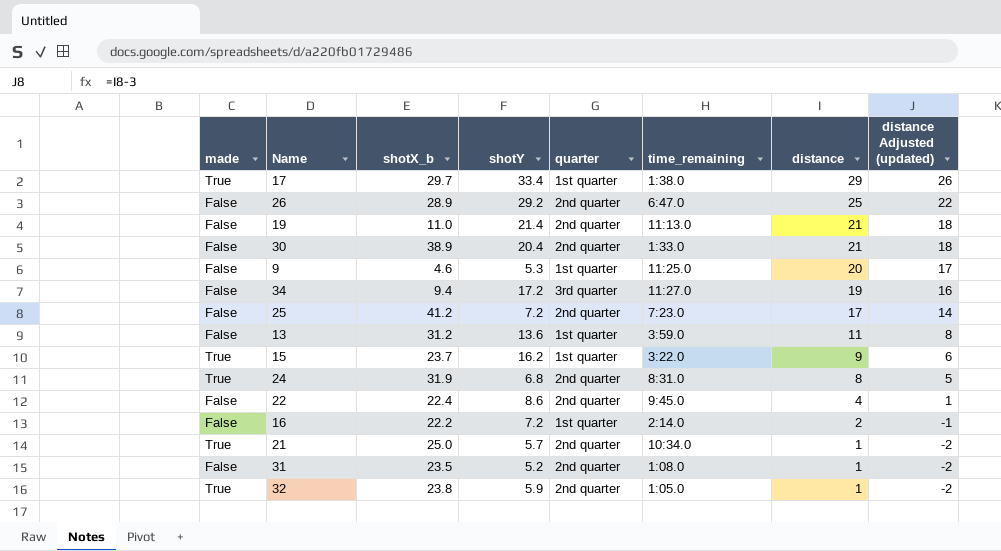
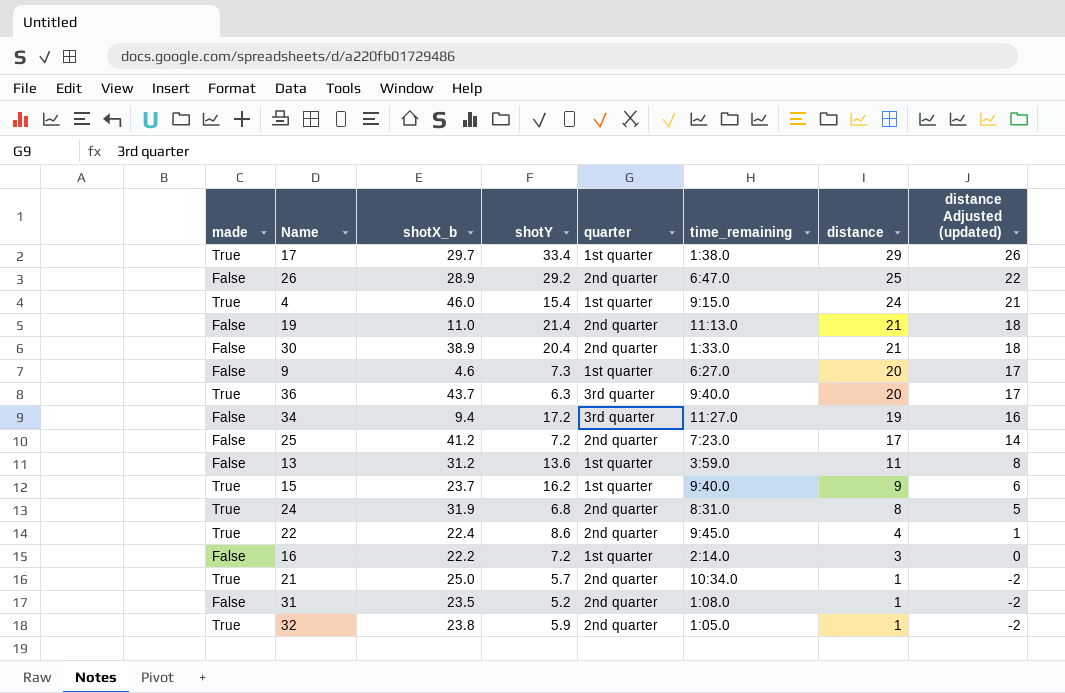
row 4: none -> True | 46.0 | 15.4 | 1st quarter | 9:15.0 | 24 | 21
9 | shotY: 5.3 -> 7.3
9 | time_remaining: 11:25.0 -> 6:27.0
row 36: none -> True | 43.7 | 6.3 | 3rd quarter | 9:40.0 | 20 | 17
15 | time_remaining: 3:22.0 -> 9:40.0
22 | made: False -> True
16 | distance: 2 -> 3
16 | distance Adjusted (updated): -1 -> 0

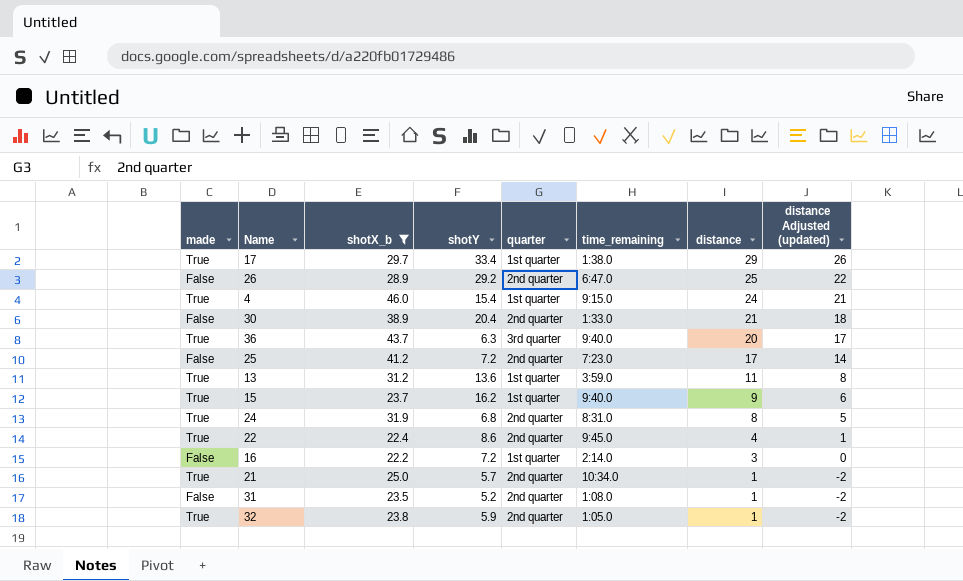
filter: none -> shotX_b >= 22.2
13 | made: False -> True

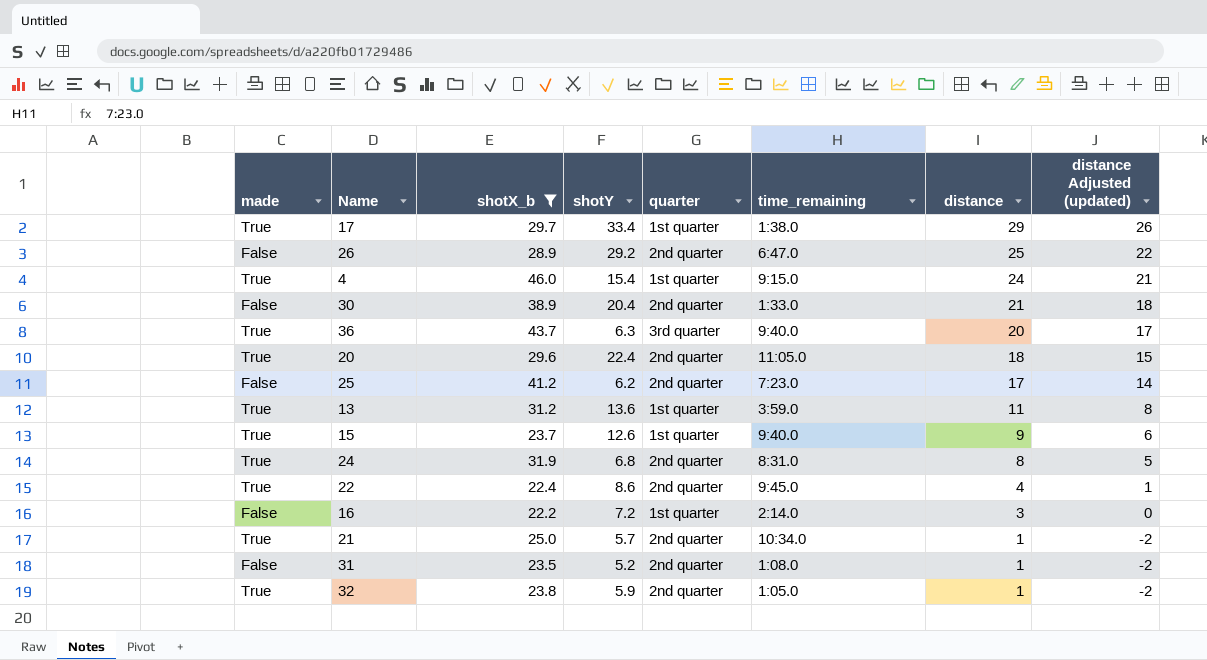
row 20: none -> True | 29.6 | 22.4 | 2nd quarter | 11:05.0 | 18 | 15
25 | shotY: 7.2 -> 6.2
15 | shotY: 16.2 -> 12.6

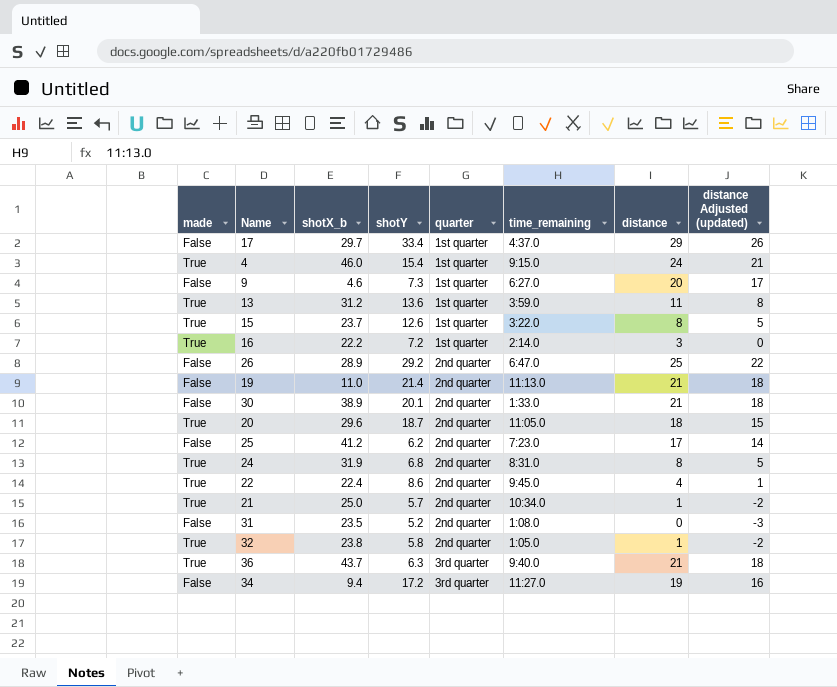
filter: shotX_b >= 22.2 -> none
row order: distance descending -> quarter ascending
17 | made: True -> False
17 | time_remaining: 1:38.0 -> 4:37.0
15 | time_remaining: 9:40.0 -> 3:22.0
15 | distance: 9 -> 8
15 | distance Adjusted (updated): 6 -> 5
16 | made: False -> True
30 | shotY: 20.4 -> 20.1
20 | shotY: 22.4 -> 18.7
31 | distance: 1 -> 0
31 | distance Adjusted (updated): -2 -> -3
32 | shotY: 5.9 -> 5.8
36 | distance: 20 -> 21
36 | distance Adjusted (updated): 17 -> 18

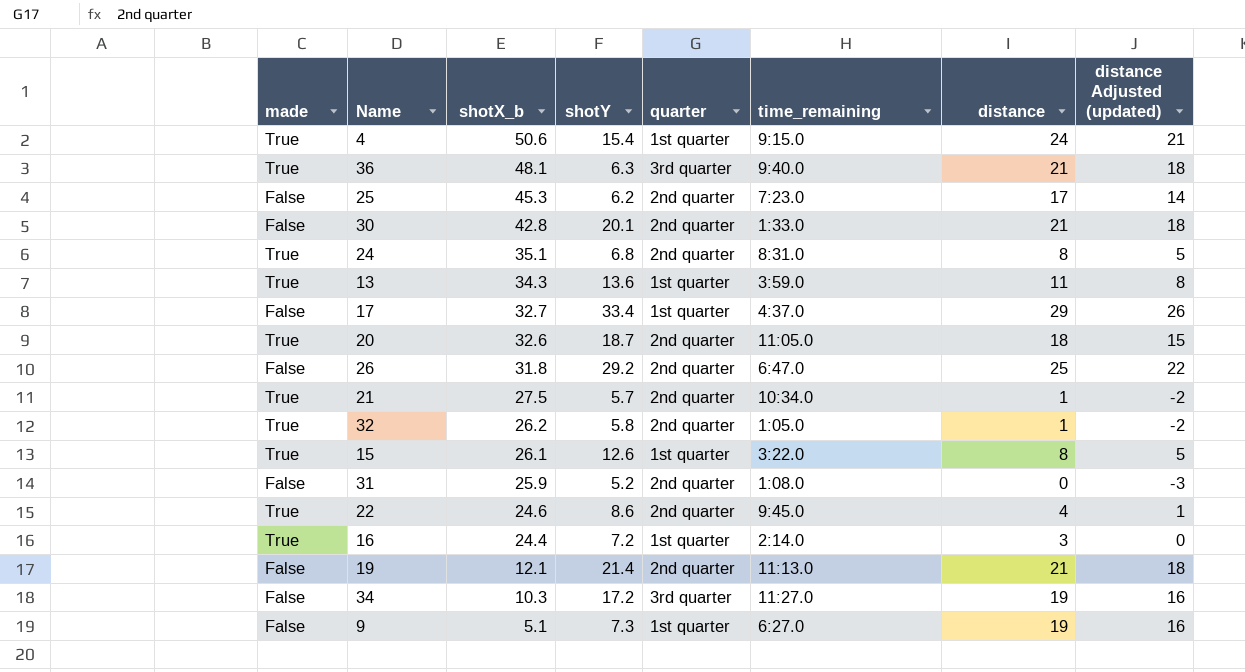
row order: quarter ascending -> shotX_b descending
4 | shotX_b: 46.0 -> 50.6
36 | shotX_b: 43.7 -> 48.1
25 | shotX_b: 41.2 -> 45.3
30 | shotX_b: 38.9 -> 42.8
24 | shotX_b: 31.9 -> 35.1
13 | shotX_b: 31.2 -> 34.3
17 | shotX_b: 29.7 -> 32.7
20 | shotX_b: 29.6 -> 32.6
26 | shotX_b: 28.9 -> 31.8
21 | shotX_b: 25.0 -> 27.5
32 | shotX_b: 23.8 -> 26.2
15 | shotX_b: 23.7 -> 26.1
31 | shotX_b: 23.5 -> 25.9
22 | shotX_b: 22.4 -> 24.6
16 | shotX_b: 22.2 -> 24.4
19 | shotX_b: 11.0 -> 12.1
34 | shotX_b: 9.4 -> 10.3
9 | shotX_b: 4.6 -> 5.1
9 | distance: 20 -> 19
9 | distance Adjusted (updated): 17 -> 16

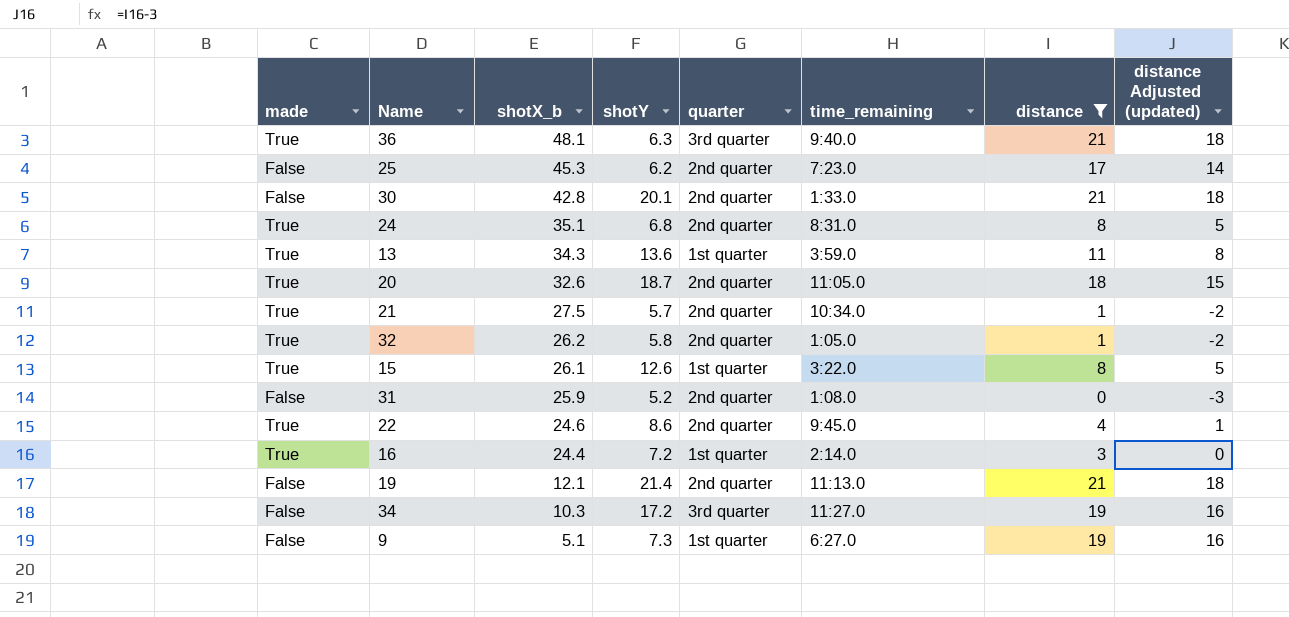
filter: none -> distance <= 21

